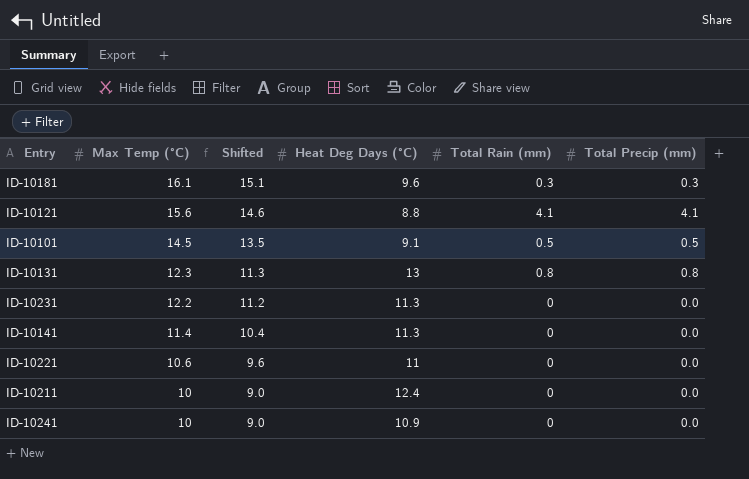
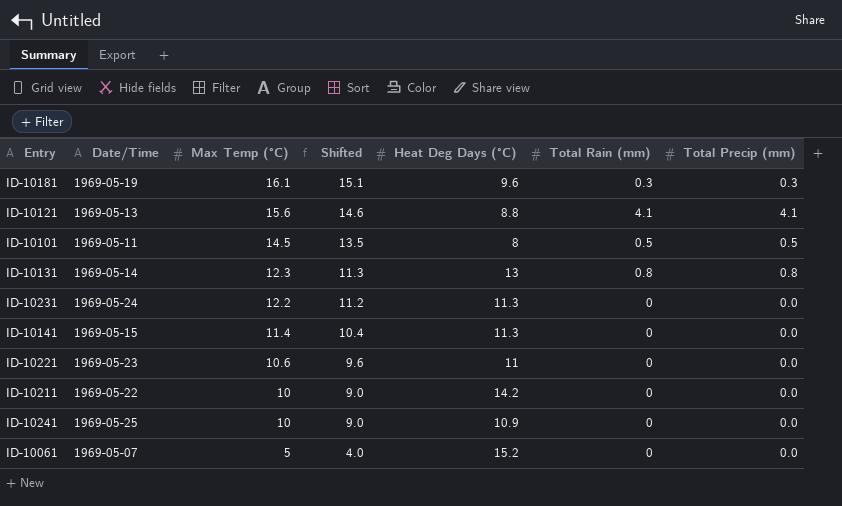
column Date/Time | position: none -> 2
ID-10101 | Heat Deg Days (°C): 9.1 -> 8
ID-10211 | Heat Deg Days (°C): 12.4 -> 14.2
row ID-10061: none -> 1969-05-07 | 5 | 4.0 | 15.2 | 0 | 0.0

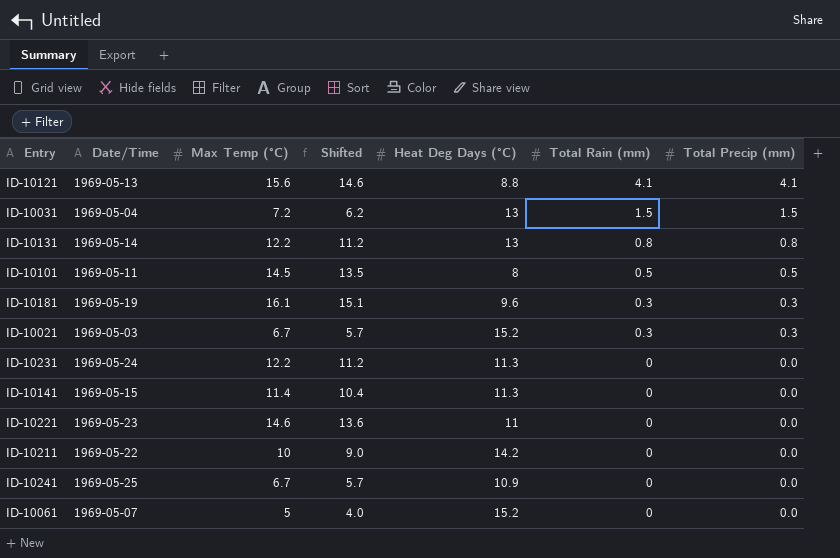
row order: Max Temp (°C) descending -> Total Rain (mm) descending
row ID-10031: none -> 1969-05-04 | 7.2 | 6.2 | 13 | 1.5 | 1.5
ID-10131 | Max Temp (°C): 12.3 -> 12.2
ID-10131 | Shifted: 11.3 -> 11.2
row ID-10021: none -> 1969-05-03 | 6.7 | 5.7 | 15.2 | 0.3 | 0.3
ID-10221 | Max Temp (°C): 10.6 -> 14.6
ID-10221 | Shifted: 9.6 -> 13.6
ID-10241 | Max Temp (°C): 10 -> 6.7
ID-10241 | Shifted: 9.0 -> 5.7

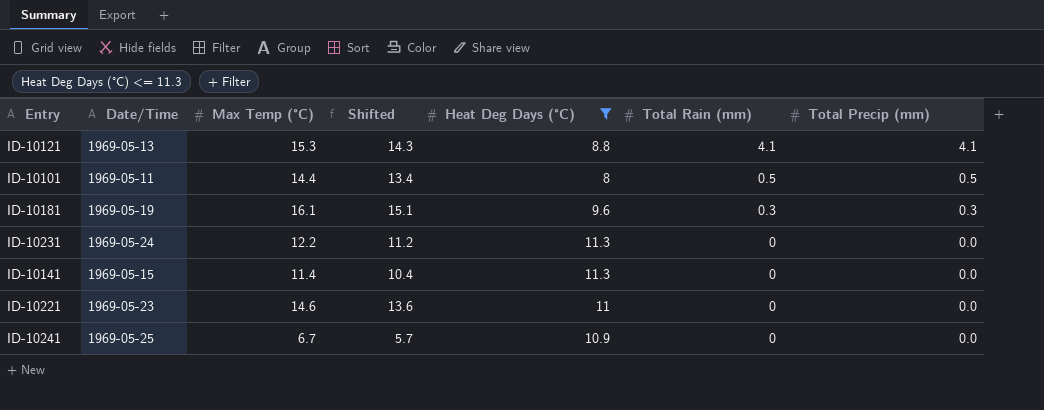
filter: none -> Heat Deg Days (°C) <= 11.3
ID-10121 | Max Temp (°C): 15.6 -> 15.3
ID-10121 | Shifted: 14.6 -> 14.3
ID-10101 | Max Temp (°C): 14.5 -> 14.4
ID-10101 | Shifted: 13.5 -> 13.4

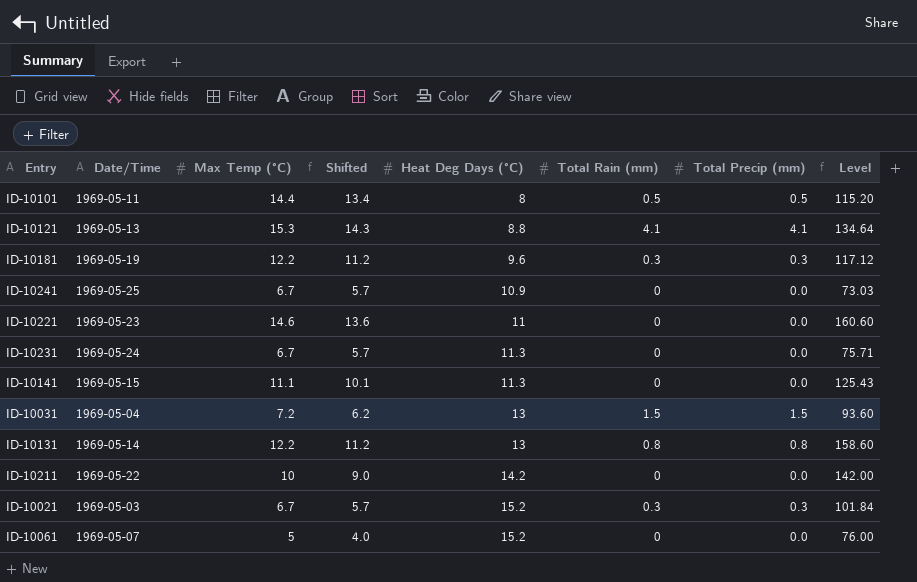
filter: Heat Deg Days (°C) <= 11.3 -> none
row order: Total Rain (mm) descending -> Heat Deg Days (°C) ascending
column Level | formula: none -> [Max Temp (°C)] * [Heat Deg Days (°C)]
ID-10181 | Max Temp (°C): 16.1 -> 12.2
ID-10181 | Shifted: 15.1 -> 11.2
ID-10231 | Max Temp (°C): 12.2 -> 6.7
ID-10231 | Shifted: 11.2 -> 5.7
ID-10141 | Max Temp (°C): 11.4 -> 11.1
ID-10141 | Shifted: 10.4 -> 10.1

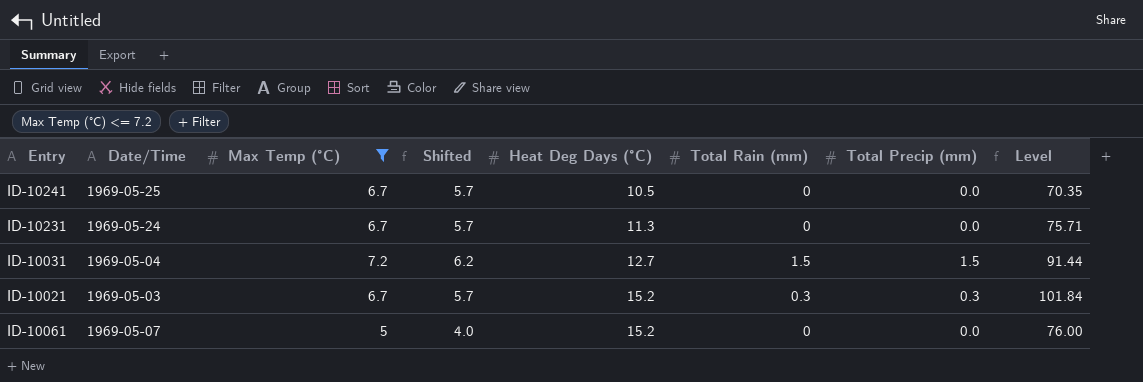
filter: none -> Max Temp (°C) <= 7.2
ID-10241 | Heat Deg Days (°C): 10.9 -> 10.5
ID-10241 | Level: 73.03 -> 70.35
ID-10031 | Heat Deg Days (°C): 13 -> 12.7
ID-10031 | Level: 93.60 -> 91.44

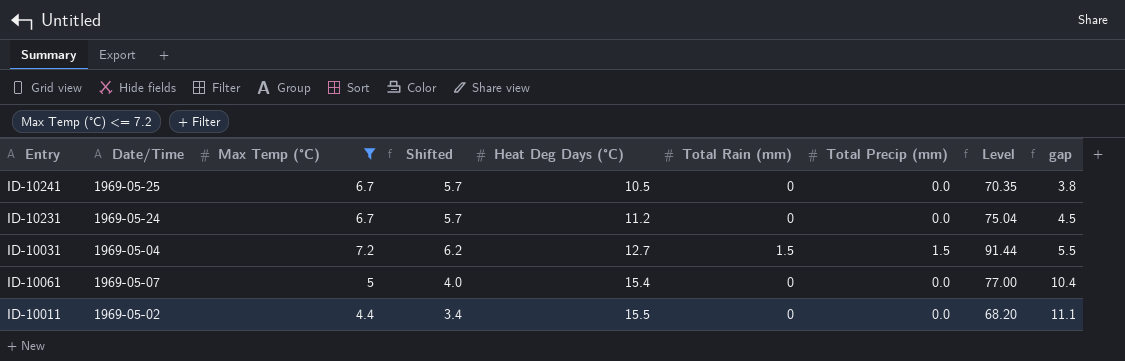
column gap | formula: none -> [Heat Deg Days (°C)] - [Max Temp (°C)]
row ID-10021: 1969-05-03 | 6.7 | 5.7 | 15.2 | 0.3 | 0.3 | 101.84 -> none
ID-10231 | Heat Deg Days (°C): 11.3 -> 11.2
ID-10231 | Level: 75.71 -> 75.04
ID-10061 | Heat Deg Days (°C): 15.2 -> 15.4
ID-10061 | Level: 76.00 -> 77.00
row ID-10011: none -> 1969-05-02 | 4.4 | 3.4 | 15.5 | 0 | 0.0 | 68.20 | 11.1

